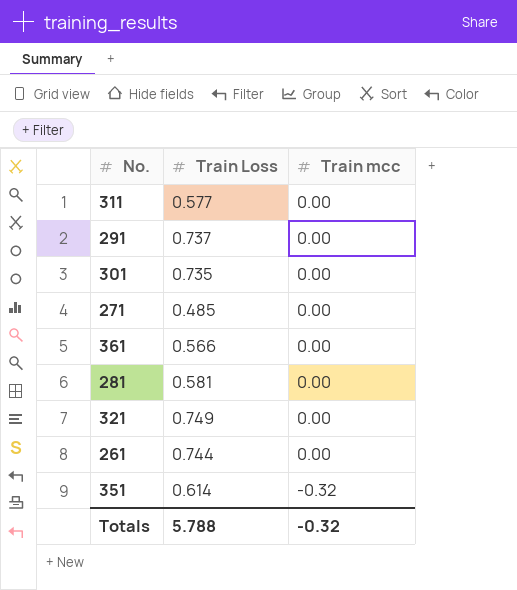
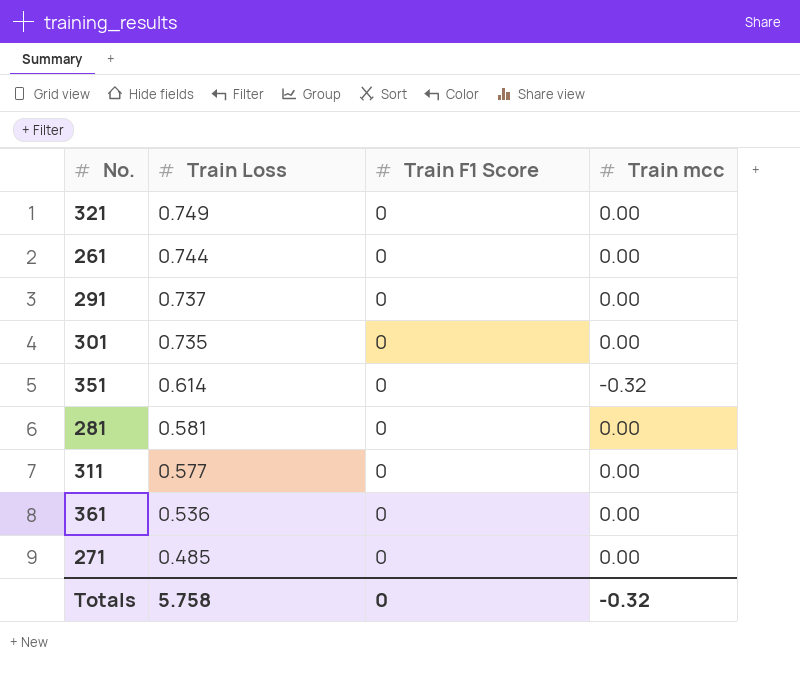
row order: Train mcc descending -> Train Loss descending
column Train F1 Score | position: none -> 3
361 | Train Loss: 0.566 -> 0.536
Totals | Train Loss: 5.788 -> 5.758

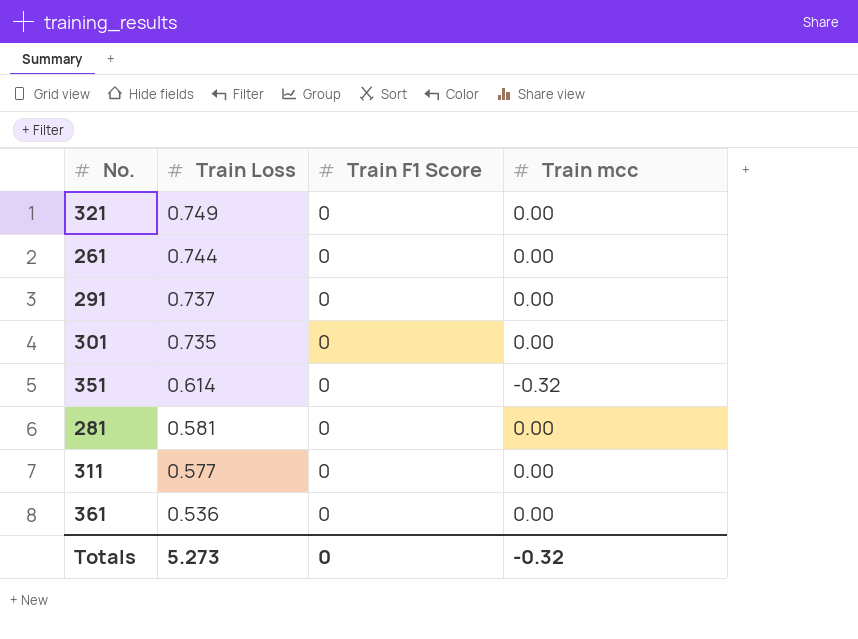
row 271: 0.485 | 0 | 0.00 -> none
Totals | Train Loss: 5.758 -> 5.273

